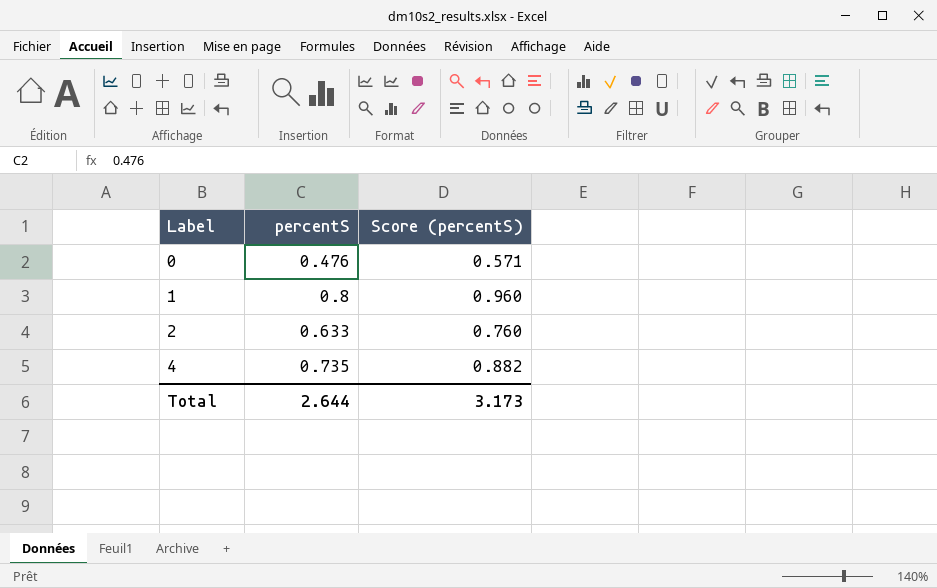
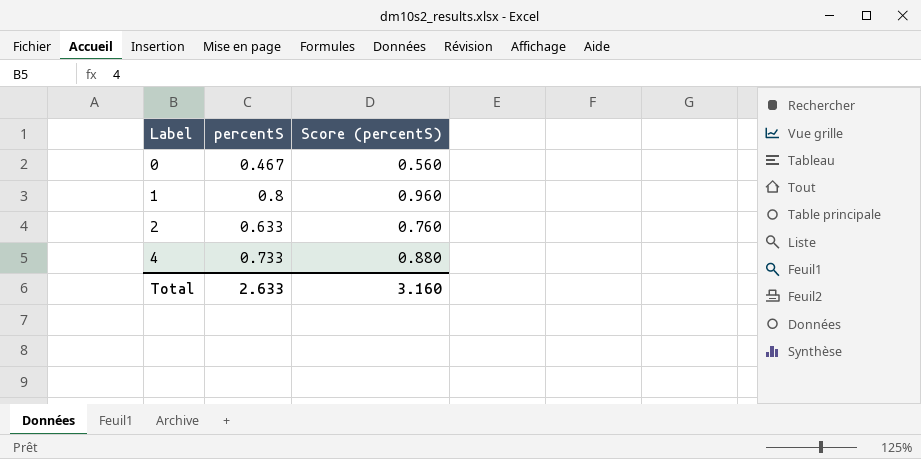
0 | percentS: 0.476 -> 0.467
0 | Score (percentS): 0.571 -> 0.560
4 | percentS: 0.735 -> 0.733
4 | Score (percentS): 0.882 -> 0.880
Total | percentS: 2.644 -> 2.633
Total | Score (percentS): 3.173 -> 3.160

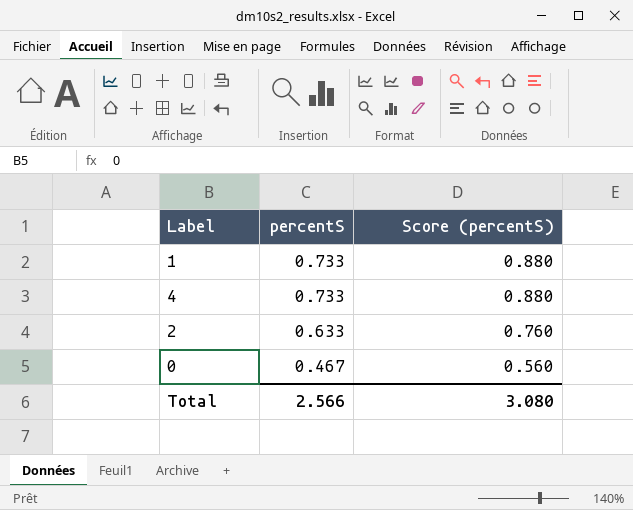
row order: Label ascending -> percentS descending
1 | percentS: 0.8 -> 0.733
1 | Score (percentS): 0.960 -> 0.880
Total | percentS: 2.633 -> 2.566
Total | Score (percentS): 3.160 -> 3.080

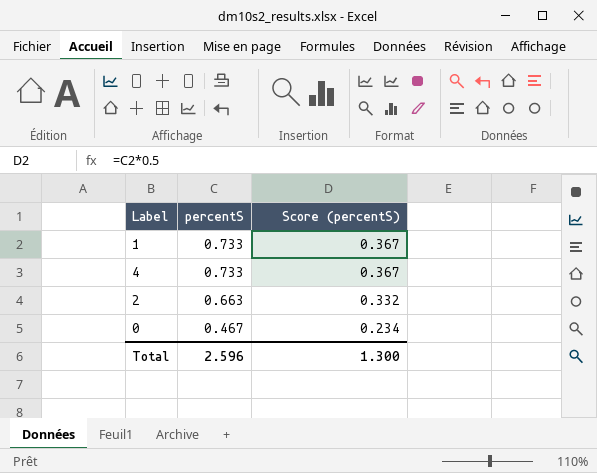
column Score (percentS) | formula: [percentS] * 1.2 -> [percentS] * 0.5
2 | percentS: 0.633 -> 0.663
Total | percentS: 2.566 -> 2.596
Total | Score (percentS): 3.080 -> 1.300

